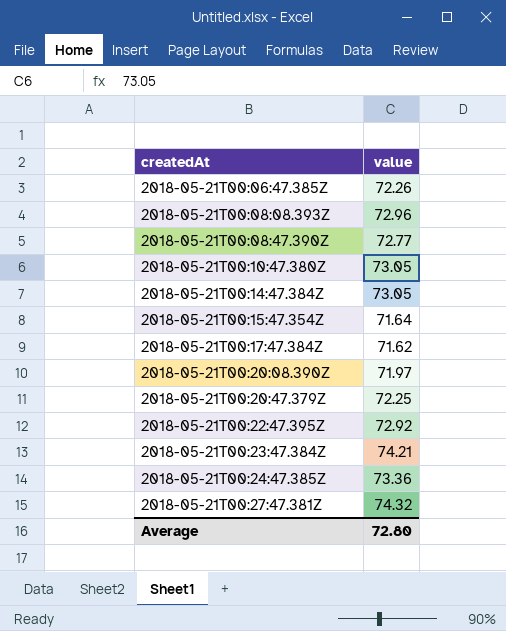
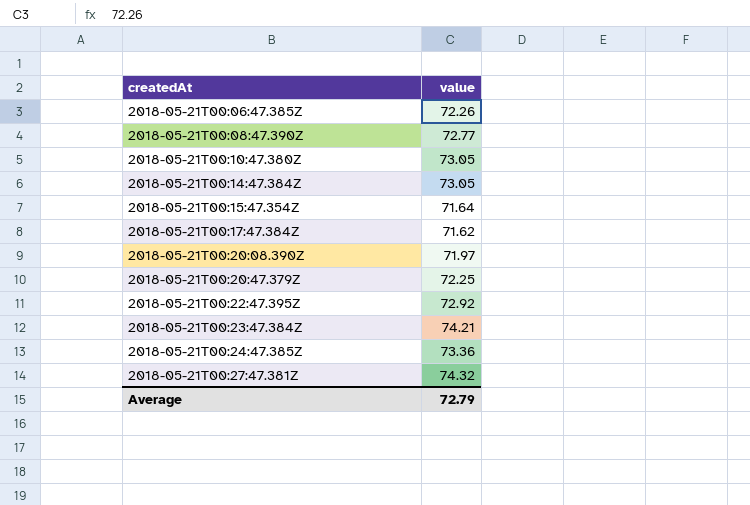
row 2018-05-21T00:08:08.393Z: 72.96 -> none
Average | value: 72.80 -> 72.79

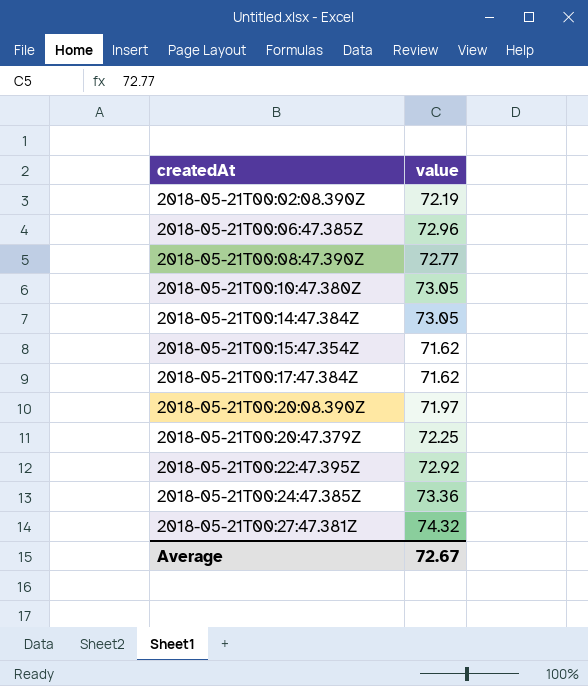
row 2018-05-21T00:23:47.384Z: 74.21 -> none
row 2018-05-21T00:02:08.390Z: none -> 72.19
2018-05-21T00:06:47.385Z | value: 72.26 -> 72.96
2018-05-21T00:15:47.354Z | value: 71.64 -> 71.62
Average | value: 72.79 -> 72.67

